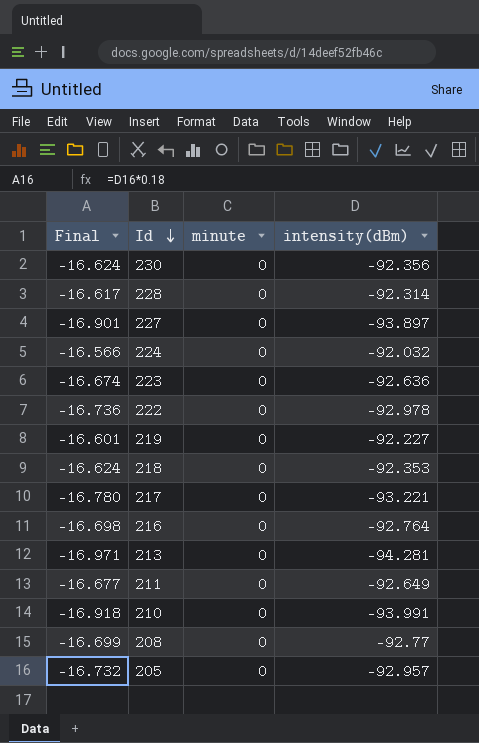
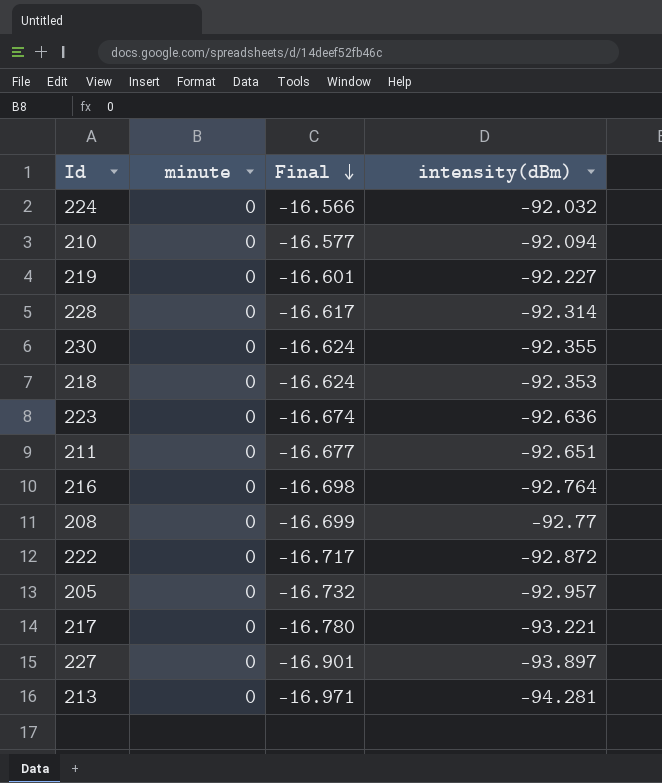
row order: Id descending -> Final descending
column Final | position: 1 -> 3
210 | Final: -16.918 -> -16.577
210 | intensity(dBm): -93.991 -> -92.094
230 | intensity(dBm): -92.356 -> -92.355
211 | intensity(dBm): -92.649 -> -92.651
222 | Final: -16.736 -> -16.717
222 | intensity(dBm): -92.978 -> -92.872

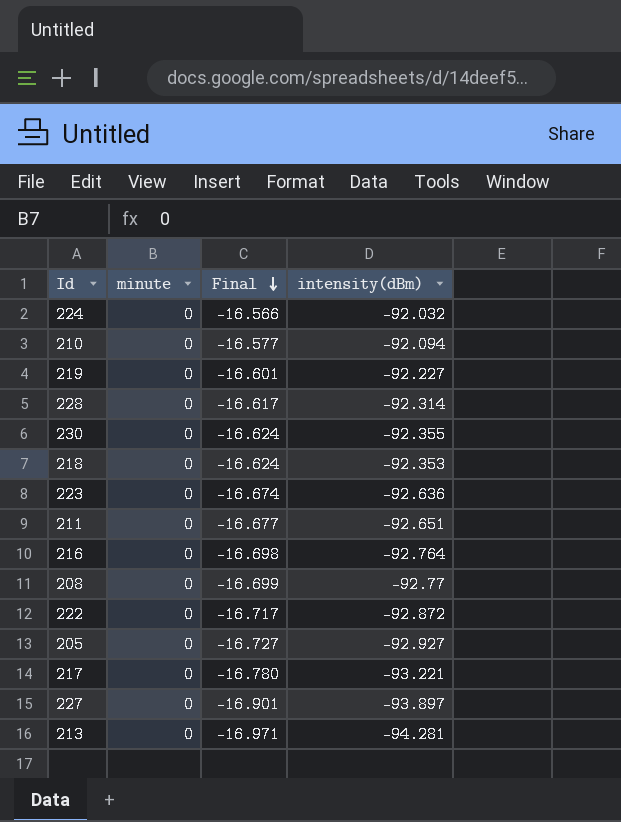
205 | Final: -16.732 -> -16.727
205 | intensity(dBm): -92.957 -> -92.927

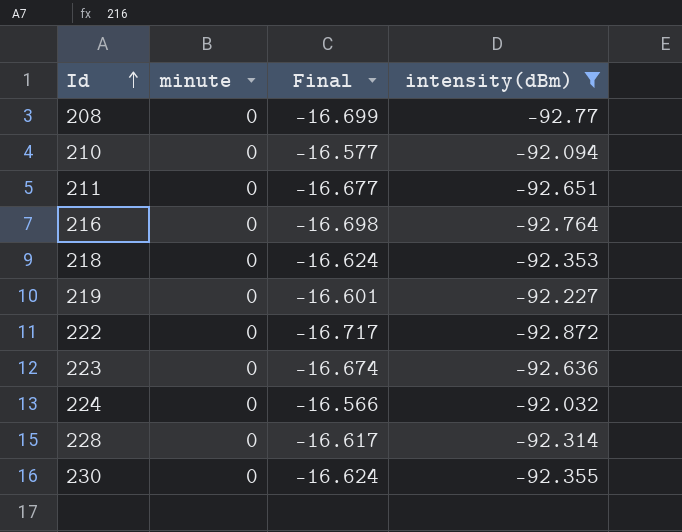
filter: none -> intensity(dBm) >= -92.872
row order: Final descending -> Id ascending

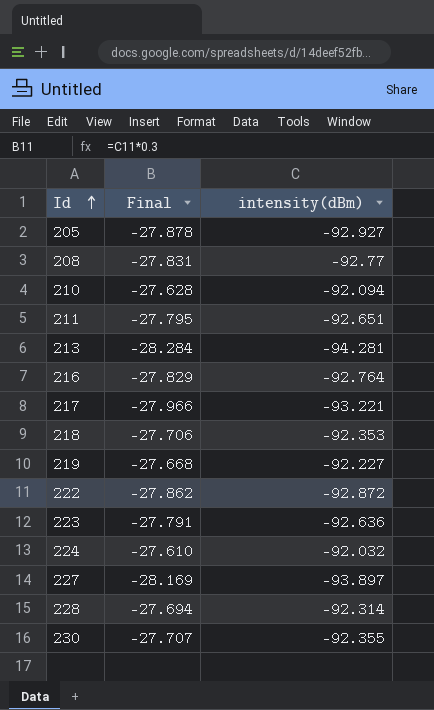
filter: intensity(dBm) >= -92.872 -> none
column minute | position: 2 -> none
column Final | formula: [intensity(dBm)] * 0.18 -> [intensity(dBm)] * 0.3

